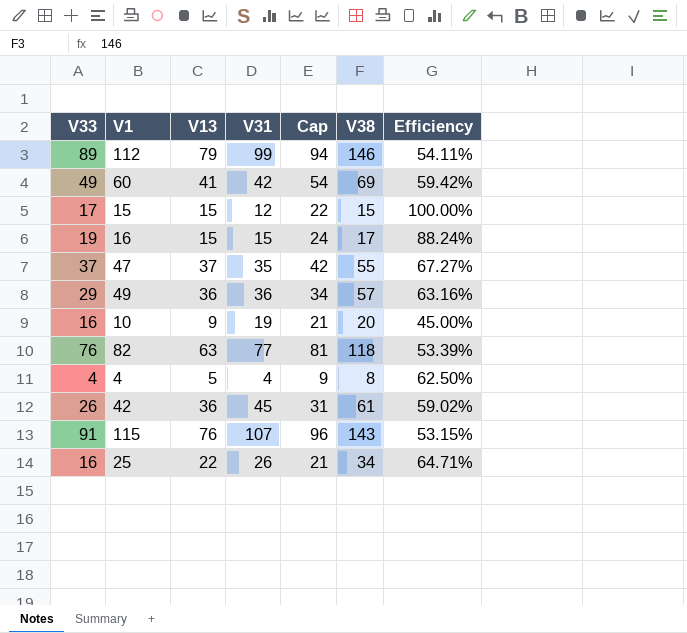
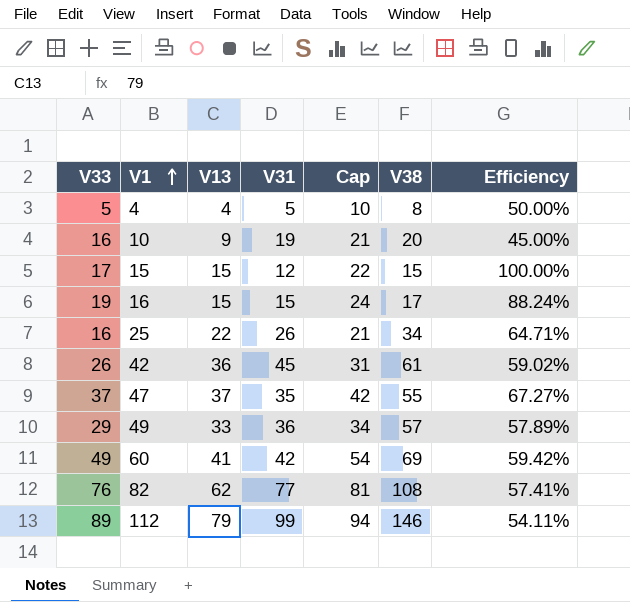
row order: none -> V1 ascending
row 115: 91 | 76 | 107 | 96 | 143 | 53.15% -> none
4 | V33: 4 -> 5
4 | V13: 5 -> 4
4 | V31: 4 -> 5
4 | Cap: 9 -> 10
4 | Efficiency: 62.50% -> 50.00%
49 | V13: 36 -> 33
49 | Efficiency: 63.16% -> 57.89%
82 | V13: 63 -> 62
82 | V38: 118 -> 108
82 | Efficiency: 53.39% -> 57.41%

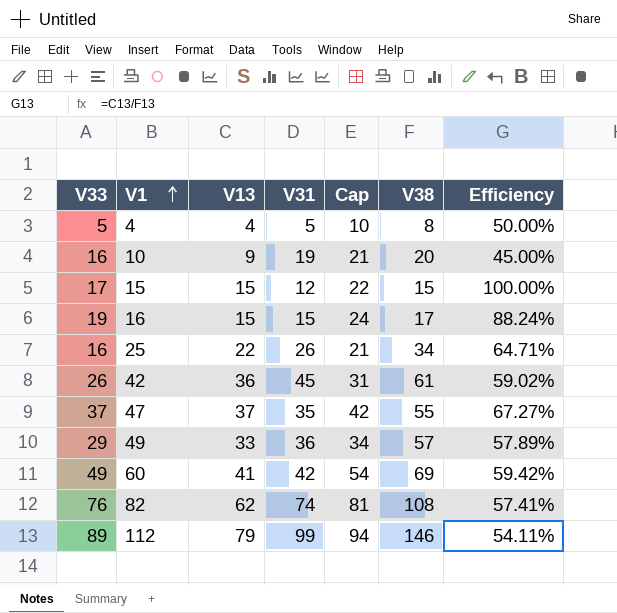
82 | V31: 77 -> 74

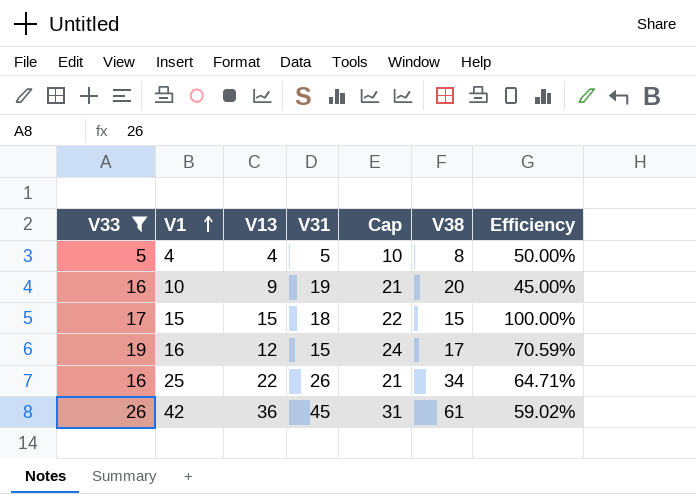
filter: none -> V33 <= 26
15 | V31: 12 -> 18
16 | V13: 15 -> 12
16 | Efficiency: 88.24% -> 70.59%

